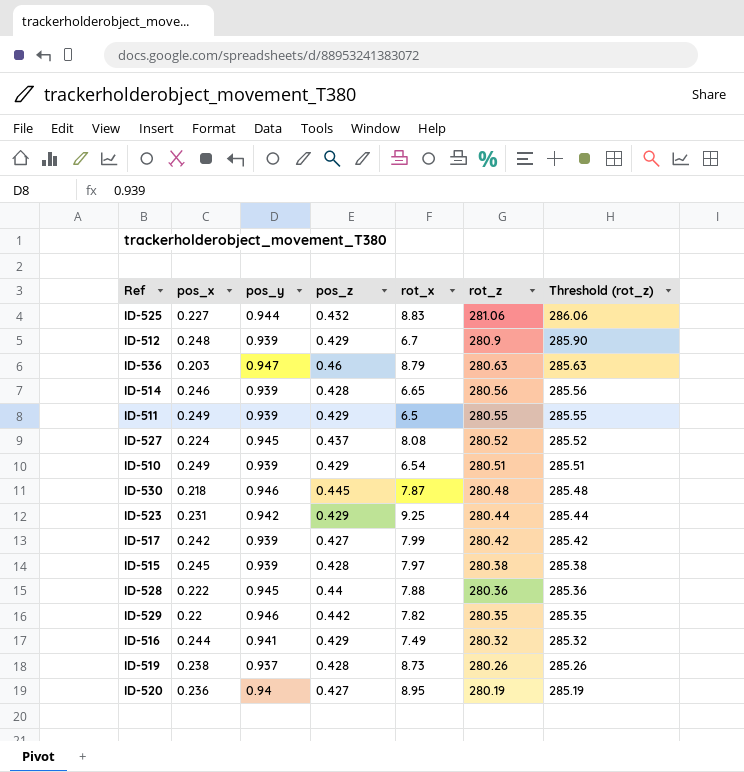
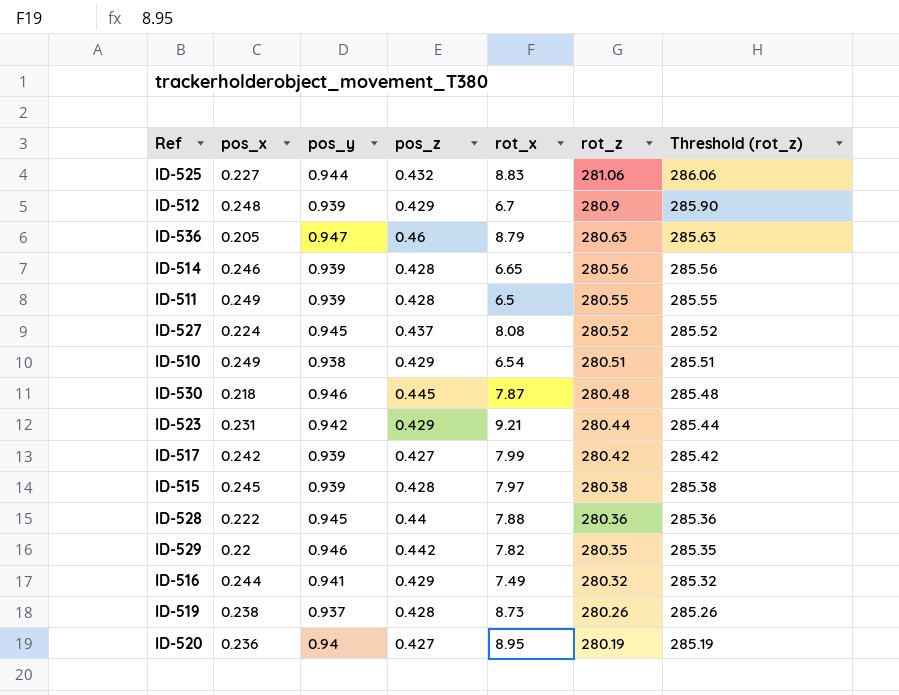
ID-536 | pos_x: 0.203 -> 0.205
ID-511 | pos_z: 0.429 -> 0.428
ID-510 | pos_y: 0.939 -> 0.938
ID-523 | rot_x: 9.25 -> 9.21

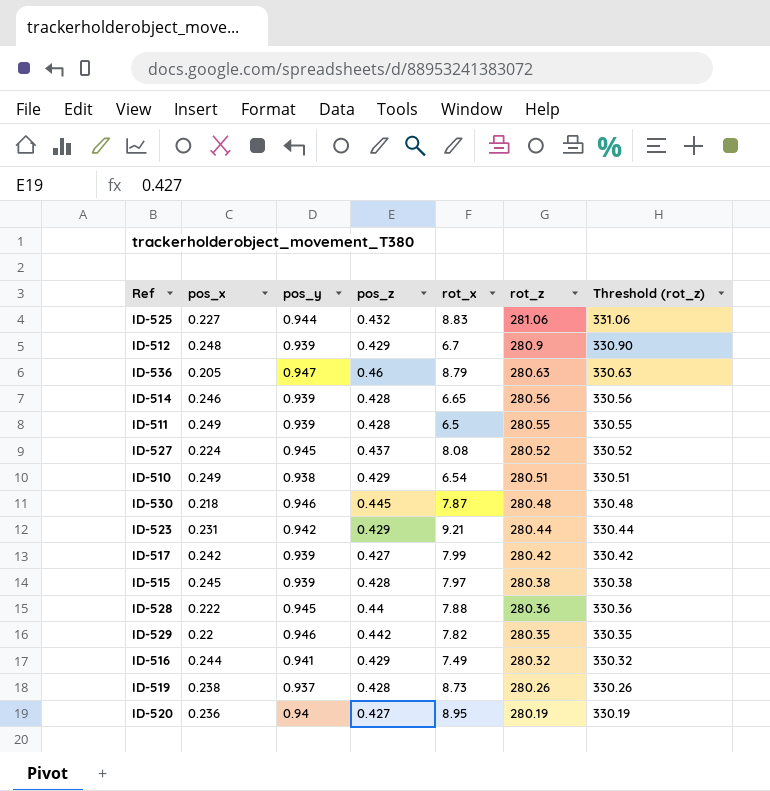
column Threshold (rot_z) | formula: [rot_z] + 5 -> [rot_z] + 50

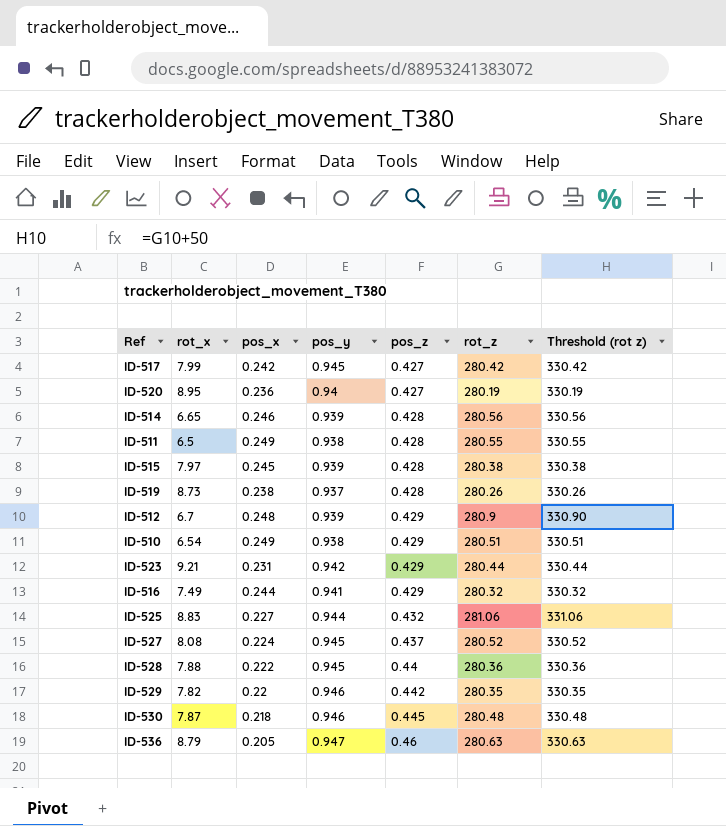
row order: rot_z descending -> pos_z ascending
column rot_x | position: 5 -> 2
column name: Threshold (rot_z) -> Threshold (rot z)
ID-517 | pos_y: 0.939 -> 0.945
ID-511 | pos_y: 0.939 -> 0.938

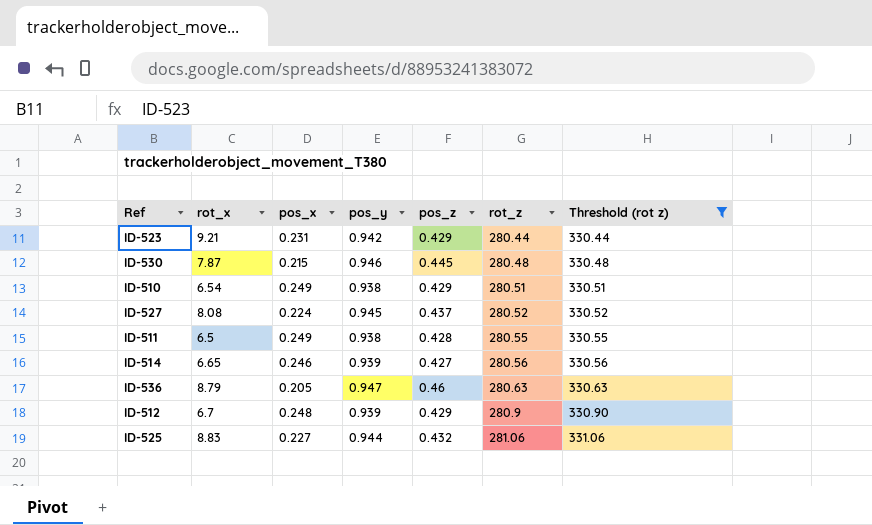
filter: none -> Threshold (rot z) >= 330.44
row order: pos_z ascending -> rot_z ascending
ID-530 | pos_x: 0.218 -> 0.215
ID-514 | pos_z: 0.428 -> 0.427

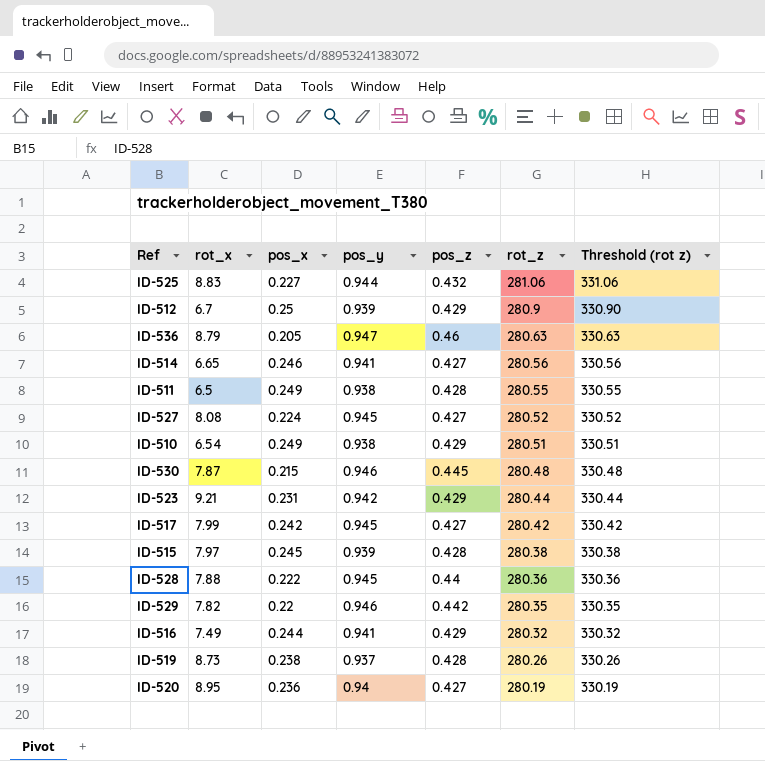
filter: Threshold (rot z) >= 330.44 -> none
row order: rot_z ascending -> rot_z descending
ID-512 | pos_x: 0.248 -> 0.25
ID-514 | pos_y: 0.939 -> 0.941
ID-527 | pos_z: 0.437 -> 0.427

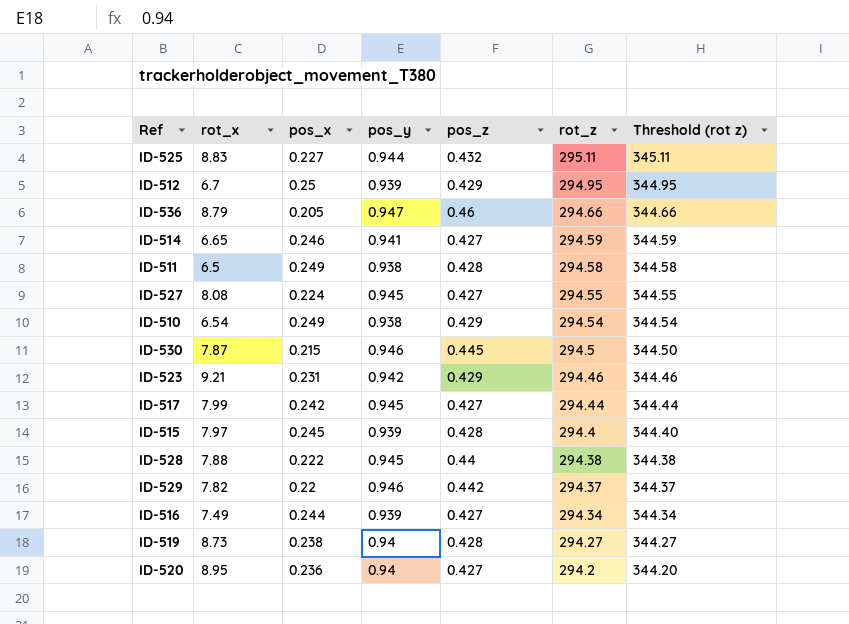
ID-525 | rot_z: 281.06 -> 295.11
ID-525 | Threshold (rot z): 331.06 -> 345.11
ID-512 | rot_z: 280.9 -> 294.95
ID-512 | Threshold (rot z): 330.90 -> 344.95
ID-536 | rot_z: 280.63 -> 294.66
ID-536 | Threshold (rot z): 330.63 -> 344.66
ID-514 | rot_z: 280.56 -> 294.59
ID-514 | Threshold (rot z): 330.56 -> 344.59
ID-511 | rot_z: 280.55 -> 294.58
ID-511 | Threshold (rot z): 330.55 -> 344.58
ID-527 | rot_z: 280.52 -> 294.55
ID-527 | Threshold (rot z): 330.52 -> 344.55
ID-510 | rot_z: 280.51 -> 294.54
ID-510 | Threshold (rot z): 330.51 -> 344.54
ID-530 | rot_z: 280.48 -> 294.5
ID-530 | Threshold (rot z): 330.48 -> 344.50
ID-523 | rot_z: 280.44 -> 294.46
ID-523 | Threshold (rot z): 330.44 -> 344.46
ID-517 | rot_z: 280.42 -> 294.44
ID-517 | Threshold (rot z): 330.42 -> 344.44
ID-515 | rot_z: 280.38 -> 294.4
ID-515 | Threshold (rot z): 330.38 -> 344.40
ID-528 | rot_z: 280.36 -> 294.38
ID-528 | Threshold (rot z): 330.36 -> 344.38
ID-529 | rot_z: 280.35 -> 294.37
ID-529 | Threshold (rot z): 330.35 -> 344.37
ID-516 | pos_y: 0.941 -> 0.939
ID-516 | pos_z: 0.429 -> 0.427
ID-516 | rot_z: 280.32 -> 294.34
ID-516 | Threshold (rot z): 330.32 -> 344.34
ID-519 | pos_y: 0.937 -> 0.94
ID-519 | rot_z: 280.26 -> 294.27
ID-519 | Threshold (rot z): 330.26 -> 344.27
ID-520 | rot_z: 280.19 -> 294.2
ID-520 | Threshold (rot z): 330.19 -> 344.20

